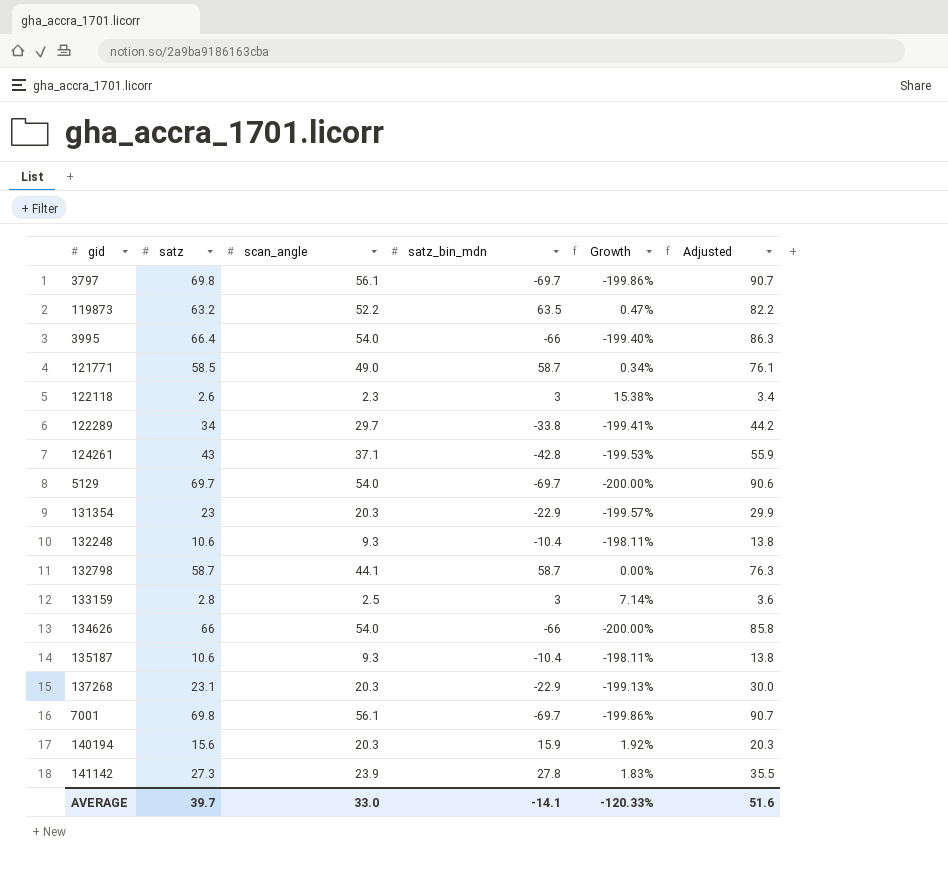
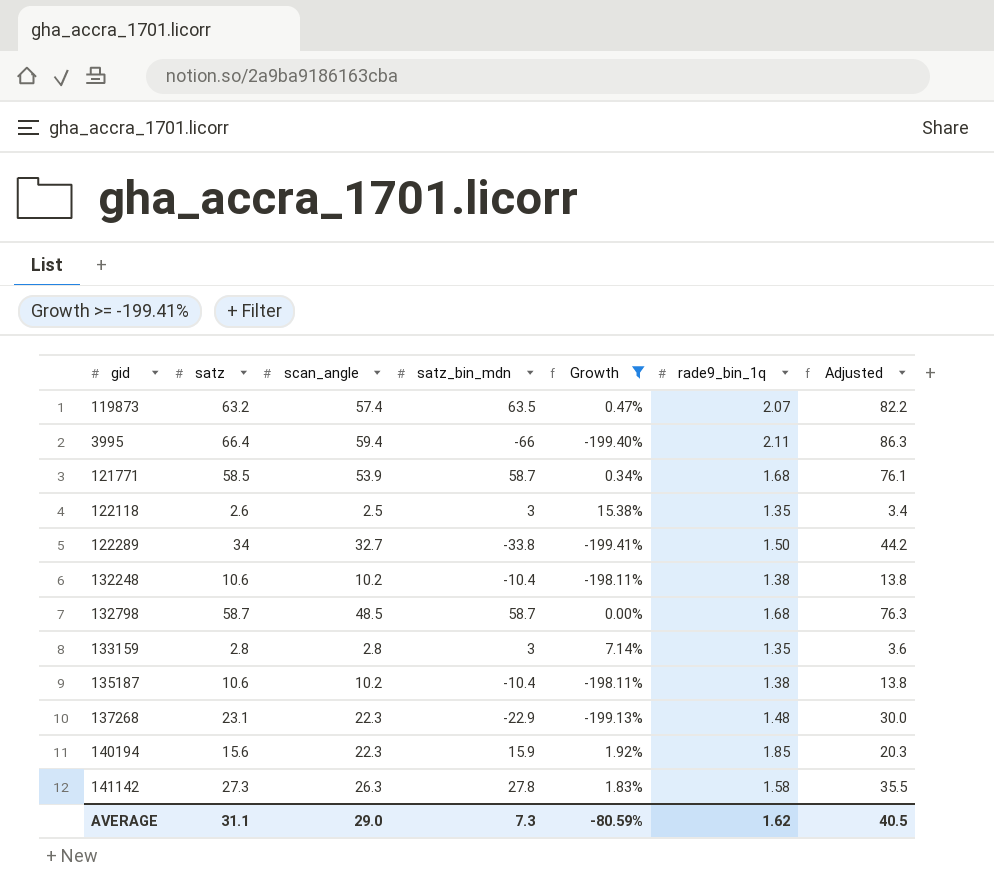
filter: none -> Growth >= -199.41%
column rade9_bin_1q | position: none -> 6
119873 | scan_angle: 52.2 -> 57.4
3995 | scan_angle: 54.0 -> 59.4
121771 | scan_angle: 49.0 -> 53.9
122118 | scan_angle: 2.3 -> 2.5
122289 | scan_angle: 29.7 -> 32.7
132248 | scan_angle: 9.3 -> 10.2
132798 | scan_angle: 44.1 -> 48.5
133159 | scan_angle: 2.5 -> 2.8
135187 | scan_angle: 9.3 -> 10.2
137268 | scan_angle: 20.3 -> 22.3
140194 | scan_angle: 20.3 -> 22.3
141142 | scan_angle: 23.9 -> 26.3
AVERAGE | satz: 39.7 -> 31.1
AVERAGE | scan_angle: 33.0 -> 29.0
AVERAGE | satz_bin_mdn: -14.1 -> 7.3
AVERAGE | Growth: -120.33% -> -80.59%
AVERAGE | Adjusted: 51.6 -> 40.5

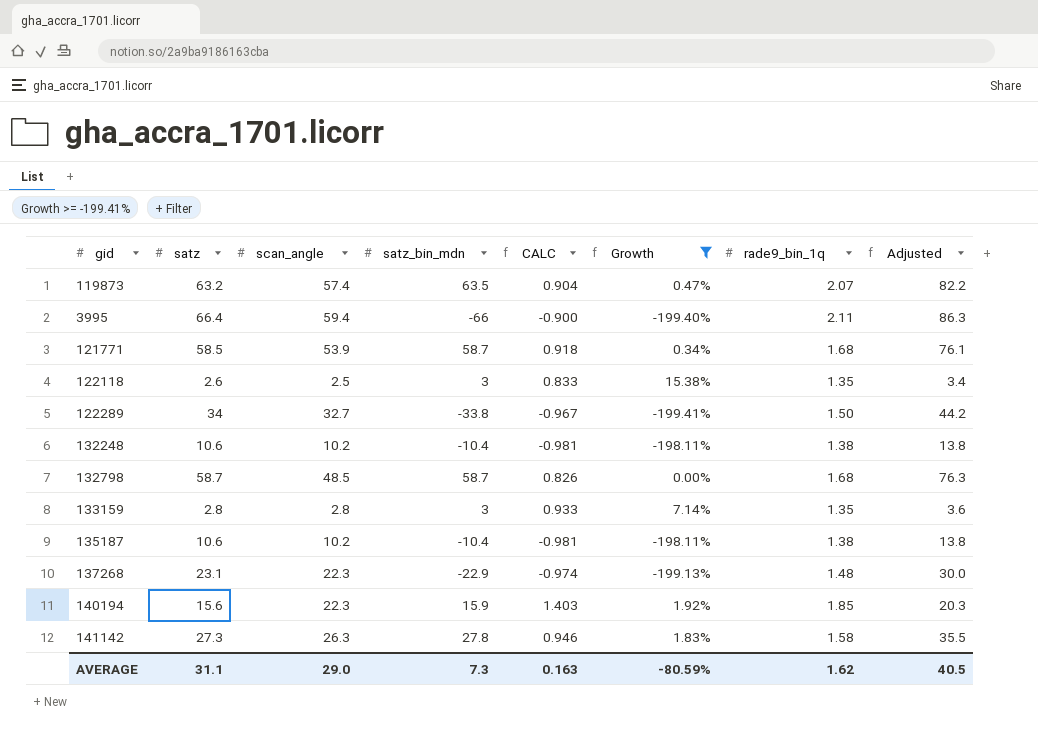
column CALC | formula: none -> [scan_angle] / [satz_bin_mdn]

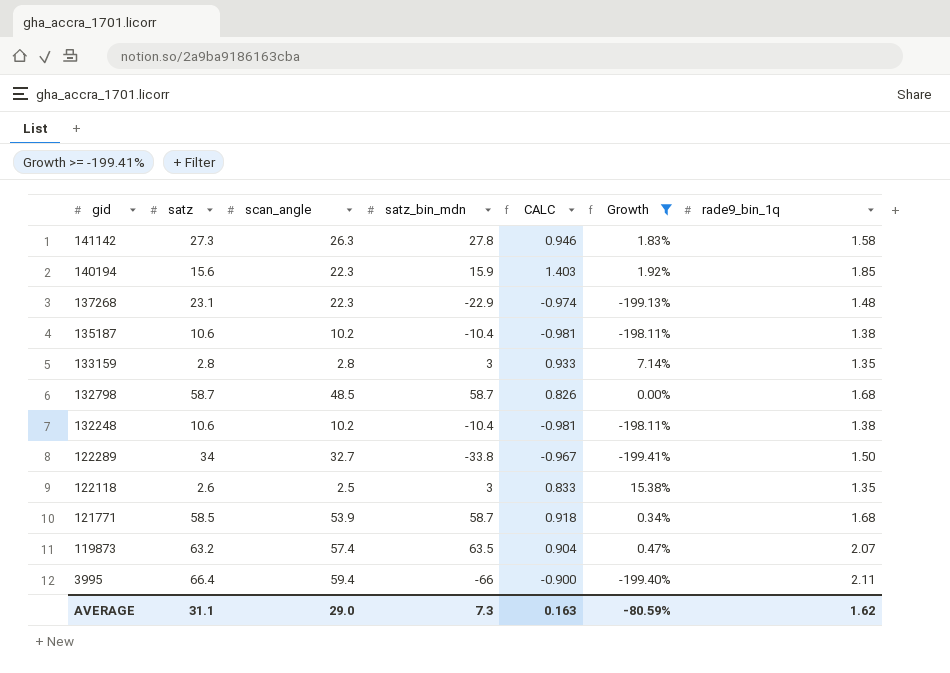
row order: none -> gid descending
column Adjusted | formula: [satz] * 1.3 -> none

